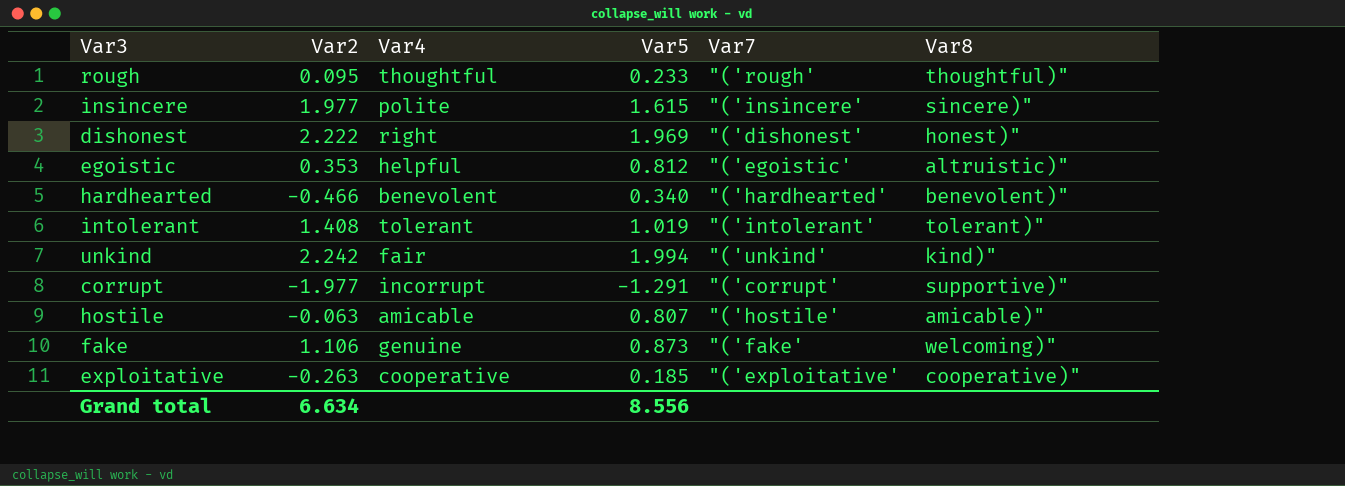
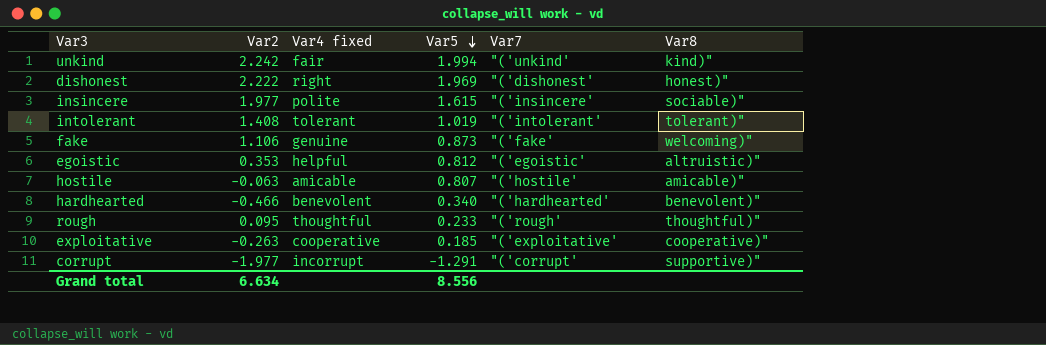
row order: none -> Var5 descending
column name: Var4 -> Var4 fixed
insincere | Var8: sincere)" -> sociable)"

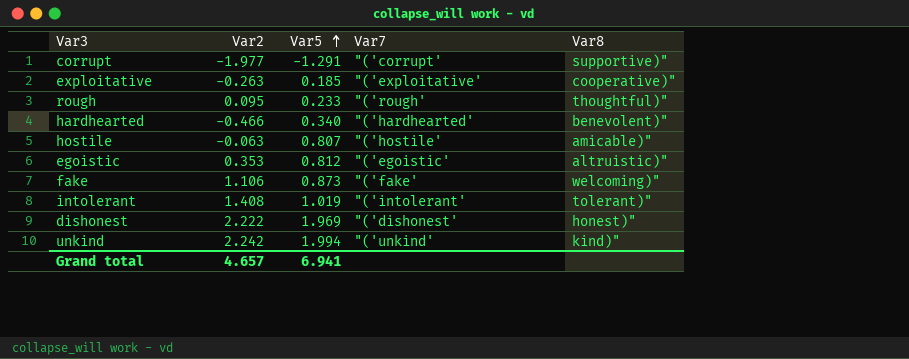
row order: Var5 descending -> Var5 ascending
column Var4 fixed | position: 3 -> none
row insincere: 1.977 | polite | 1.615 | "('insincere' | sociable)" -> none
Grand total | Var2: 6.634 -> 4.657
Grand total | Var5: 8.556 -> 6.941

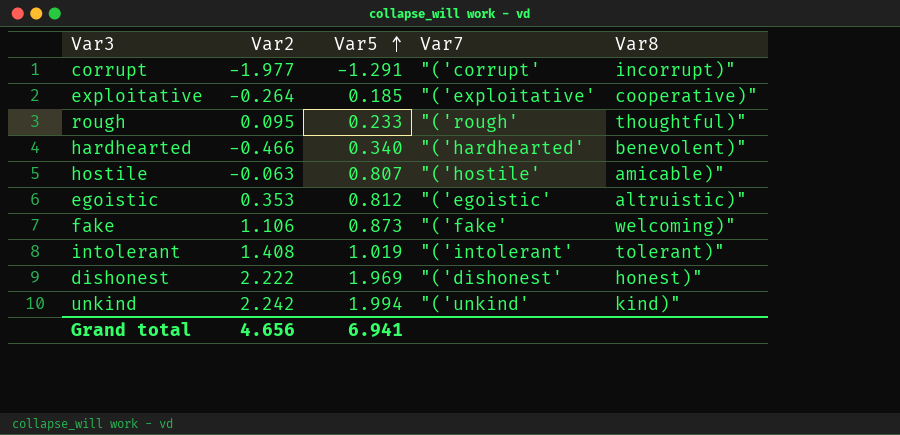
corrupt | Var8: supportive)" -> incorrupt)"
exploitative | Var2: -0.263 -> -0.264
Grand total | Var2: 4.657 -> 4.656

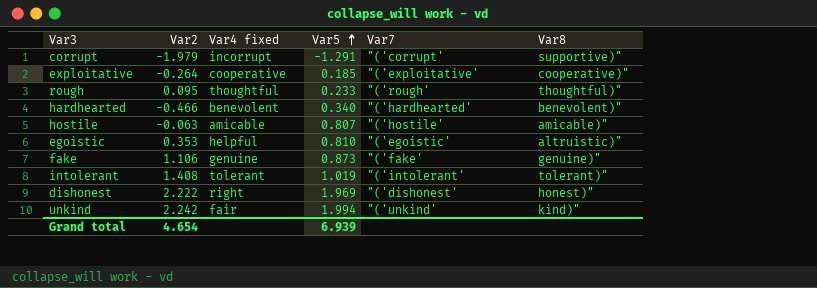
column Var4 fixed | position: none -> 3
corrupt | Var2: -1.977 -> -1.979
corrupt | Var8: incorrupt)" -> supportive)"
egoistic | Var5: 0.812 -> 0.810
fake | Var8: welcoming)" -> genuine)"
Grand total | Var2: 4.656 -> 4.654
Grand total | Var5: 6.941 -> 6.939

